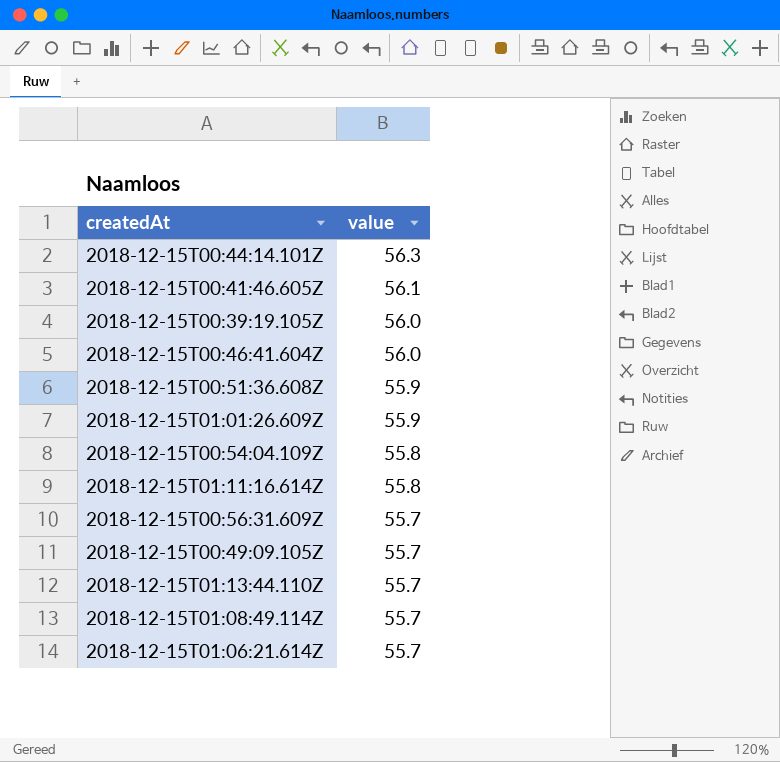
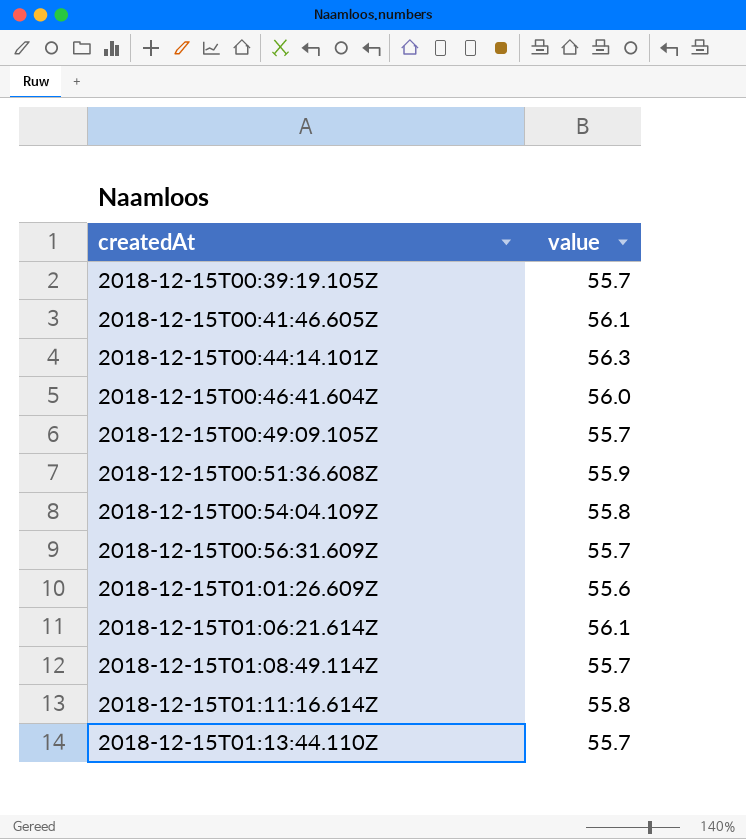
row order: value descending -> createdAt ascending
2018-12-15T00:39:19.105Z | value: 56.0 -> 55.7
2018-12-15T01:01:26.609Z | value: 55.9 -> 55.6
2018-12-15T01:06:21.614Z | value: 55.7 -> 56.1

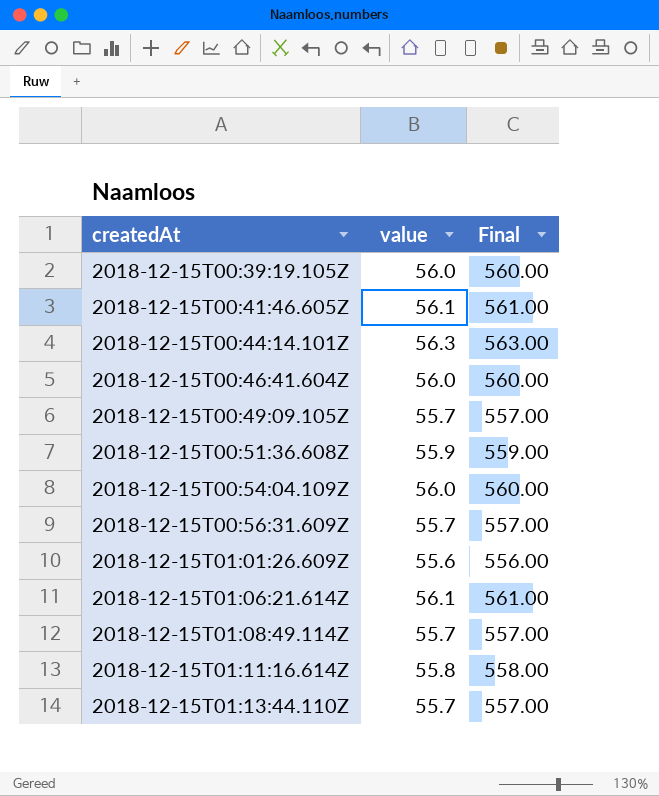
column Final | formula: none -> [value] * 10
2018-12-15T00:39:19.105Z | value: 55.7 -> 56.0
2018-12-15T00:54:04.109Z | value: 55.8 -> 56.0

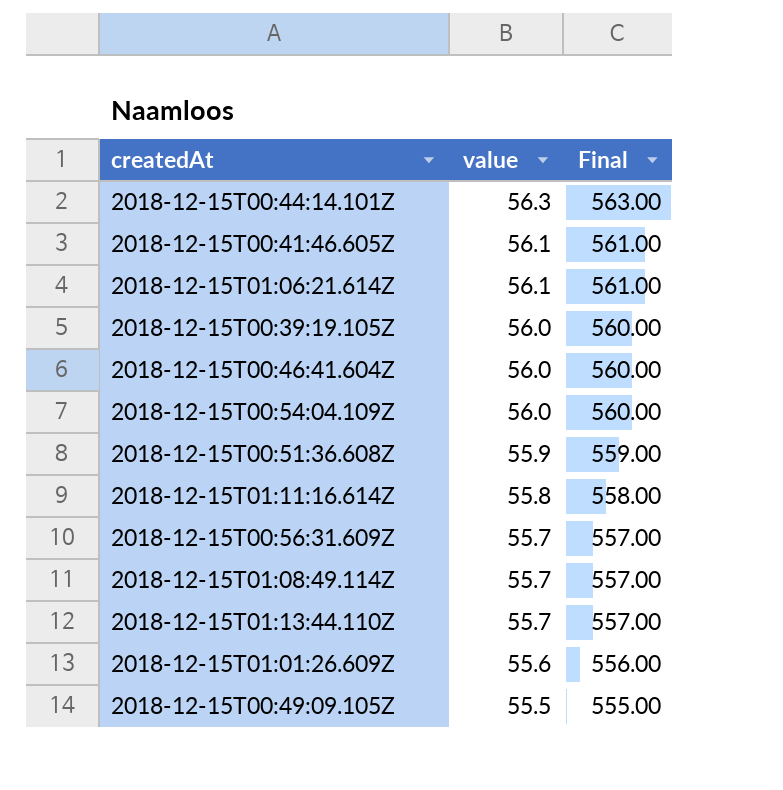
row order: createdAt ascending -> value descending
2018-12-15T00:49:09.105Z | value: 55.7 -> 55.5
2018-12-15T00:49:09.105Z | Final: 557.00 -> 555.00

